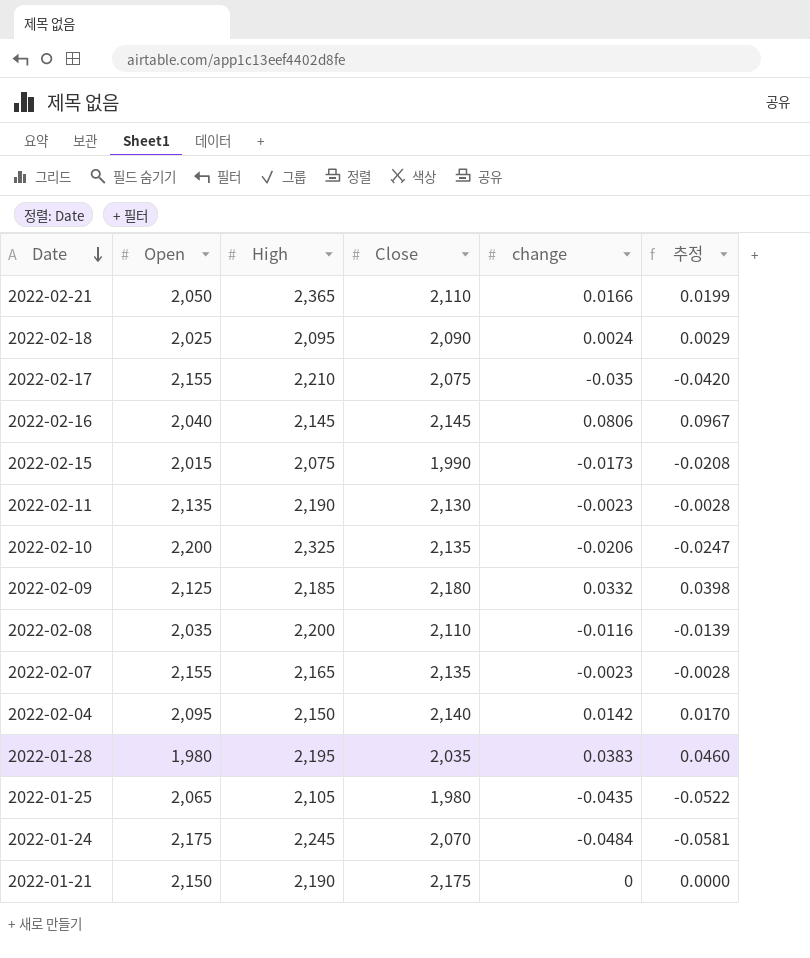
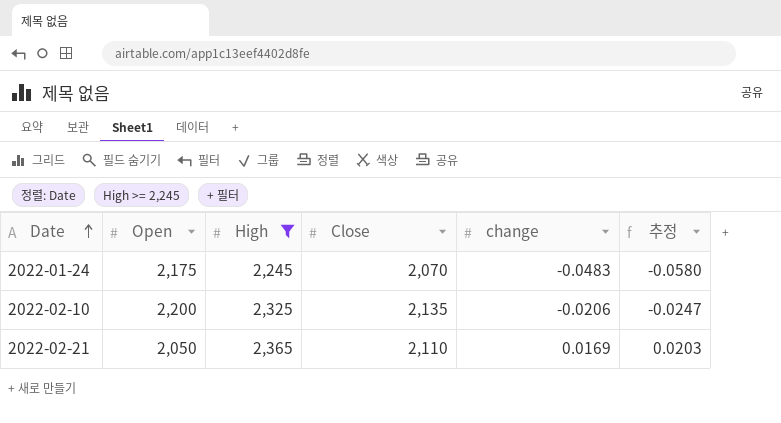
filter: none -> High >= 2,245
row order: Date descending -> Date ascending
2022-01-24 | change: -0.0484 -> -0.0483
2022-01-24 | 추정: -0.0581 -> -0.0580
2022-02-21 | change: 0.0166 -> 0.0169
2022-02-21 | 추정: 0.0199 -> 0.0203

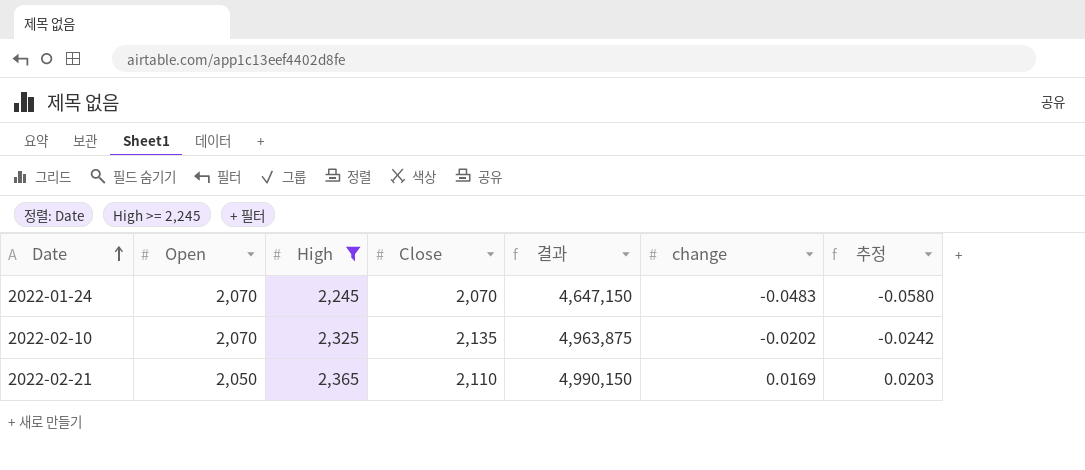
column 결과 | formula: none -> [High] * [Close]
2022-01-24 | Open: 2,175 -> 2,070
2022-02-10 | Open: 2,200 -> 2,070
2022-02-10 | change: -0.0206 -> -0.0202
2022-02-10 | 추정: -0.0247 -> -0.0242

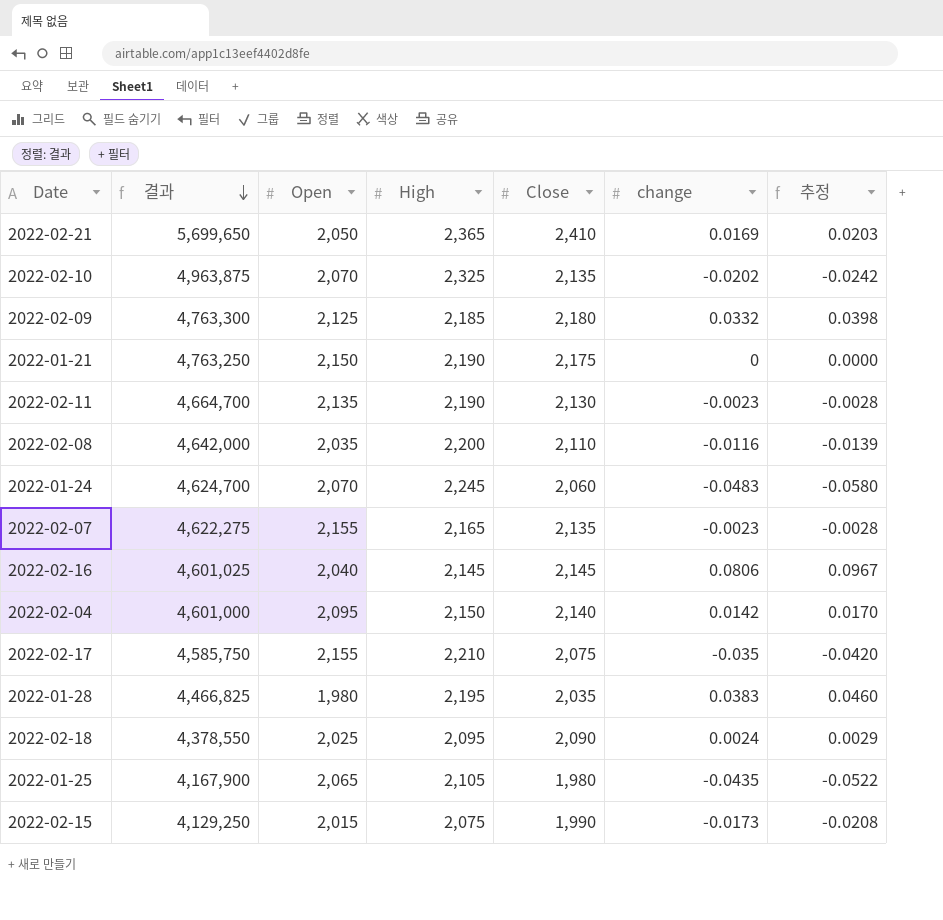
filter: High >= 2,245 -> none
row order: Date ascending -> 결과 descending
column 결과 | position: 5 -> 2
2022-02-21 | 결과: 4,990,150 -> 5,699,650
2022-02-21 | Close: 2,110 -> 2,410
2022-01-24 | 결과: 4,647,150 -> 4,624,700
2022-01-24 | Close: 2,070 -> 2,060

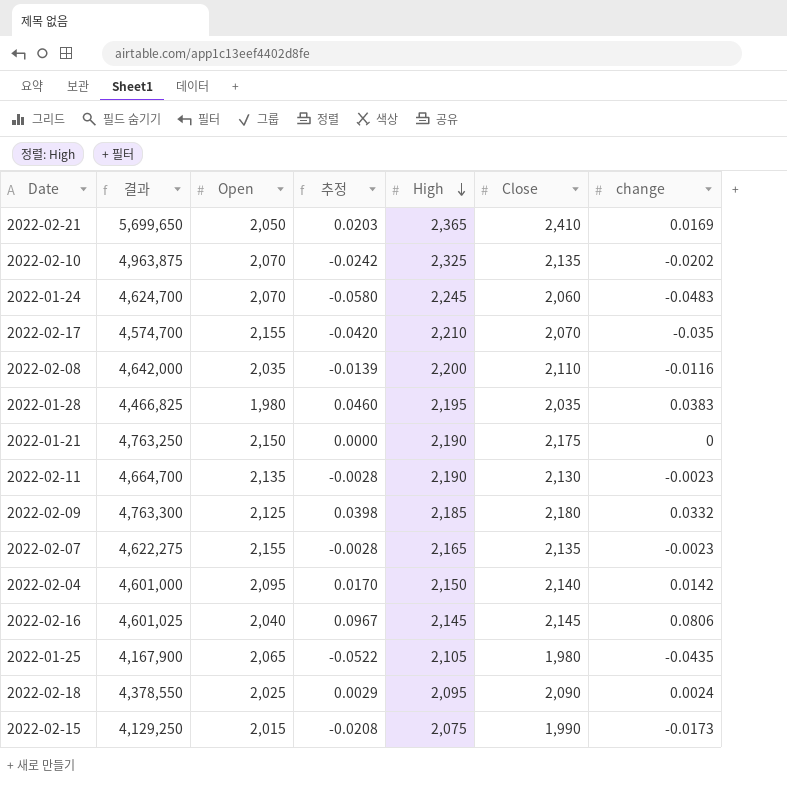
row order: 결과 descending -> High descending
column 추정 | position: 7 -> 4
2022-02-17 | 결과: 4,585,750 -> 4,574,700
2022-02-17 | Close: 2,075 -> 2,070

